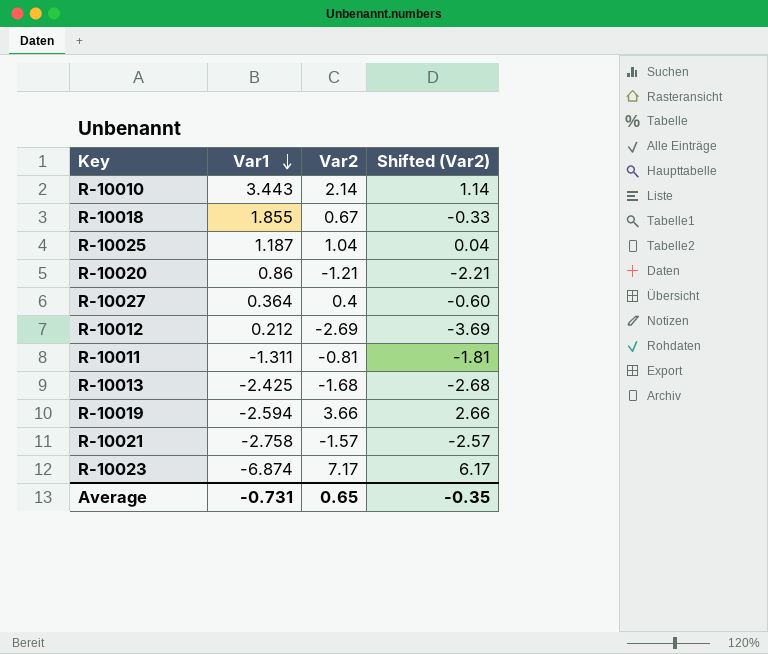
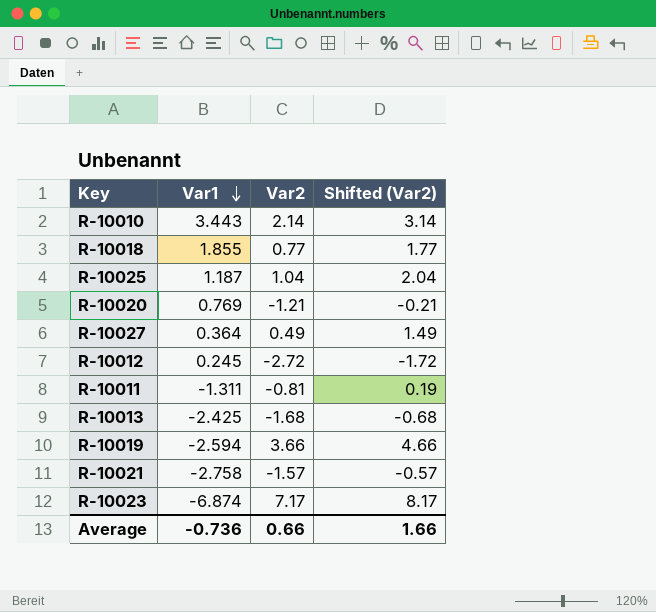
column Shifted (Var2) | formula: [Var2] - 1 -> [Var2] + 1
R-10018 | Var2: 0.67 -> 0.77
R-10020 | Var1: 0.86 -> 0.769
R-10027 | Var2: 0.4 -> 0.49
R-10012 | Var1: 0.212 -> 0.245
R-10012 | Var2: -2.69 -> -2.72
Average | Var1: -0.731 -> -0.736
Average | Var2: 0.65 -> 0.66
Average | Shifted (Var2): -0.35 -> 1.66

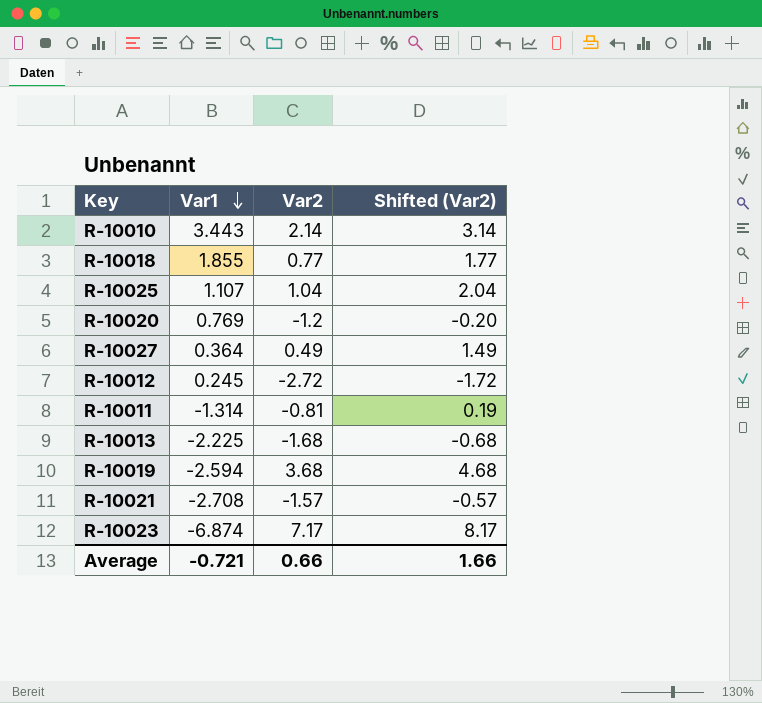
R-10025 | Var1: 1.187 -> 1.107
R-10020 | Var2: -1.21 -> -1.2
R-10020 | Shifted (Var2): -0.21 -> -0.20
R-10011 | Var1: -1.311 -> -1.314
R-10013 | Var1: -2.425 -> -2.225
R-10019 | Var2: 3.66 -> 3.68
R-10019 | Shifted (Var2): 4.66 -> 4.68
R-10021 | Var1: -2.758 -> -2.708
Average | Var1: -0.736 -> -0.721

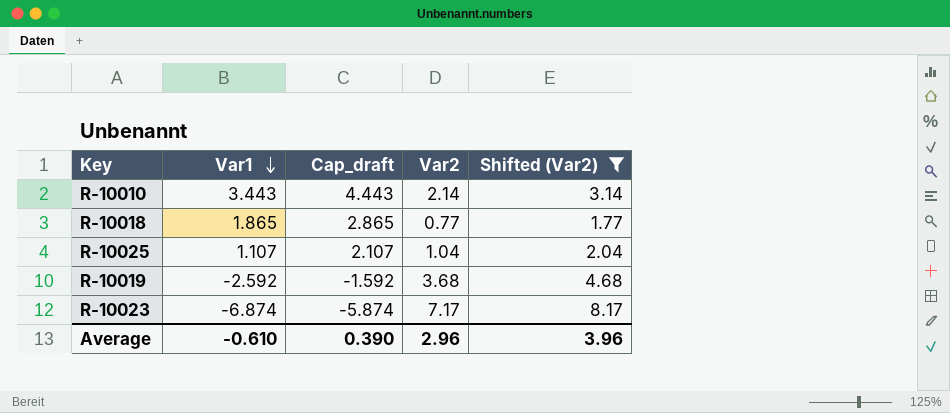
filter: none -> Shifted (Var2) >= 1.77
column Cap_draft | formula: none -> [Var1] + 1
R-10018 | Var1: 1.855 -> 1.865
R-10019 | Var1: -2.594 -> -2.592
Average | Var1: -0.721 -> -0.610
Average | Var2: 0.66 -> 2.96
Average | Shifted (Var2): 1.66 -> 3.96

